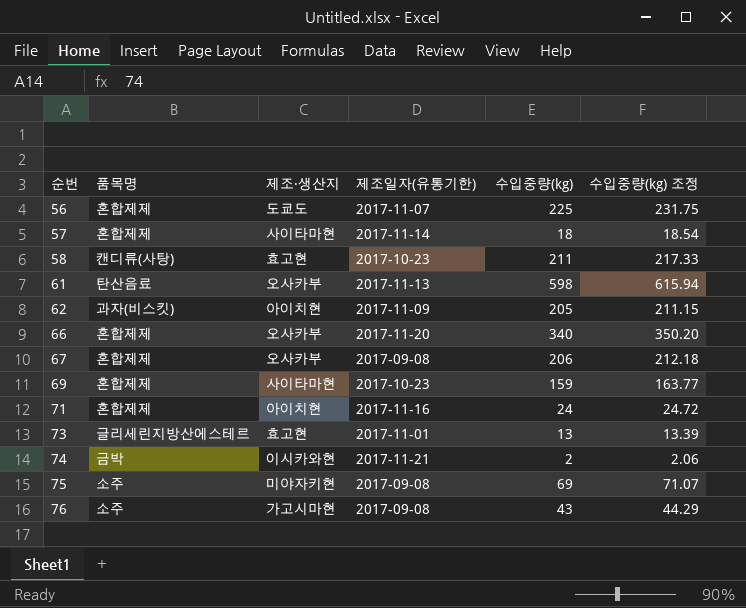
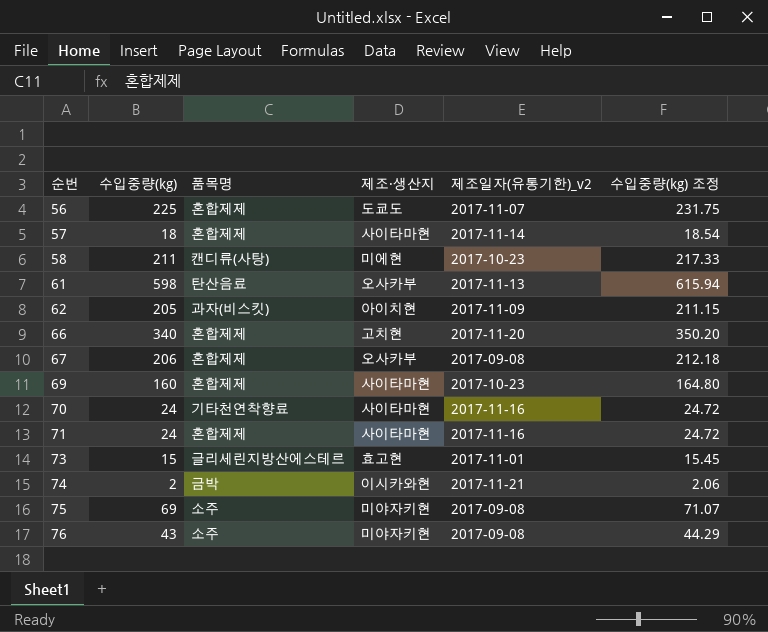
column 수입중량(kg) | position: 5 -> 2
column name: 제조일자(유통기한) -> 제조일자(유통기한)_v2
58 | 제조·생산지: 효고현 -> 미에현
66 | 제조·생산지: 오사카부 -> 고치현
69 | 수입중량(kg): 159 -> 160
69 | 수입중량(kg) 조정: 163.77 -> 164.80
row 70: none -> 24 | 기타천연착향료 | 사이타마현 | 2017-11-16 | 24.72
71 | 제조·생산지: 아이치현 -> 사이타마현
73 | 수입중량(kg): 13 -> 15
73 | 수입중량(kg) 조정: 13.39 -> 15.45
76 | 제조·생산지: 가고시마현 -> 미야자키현

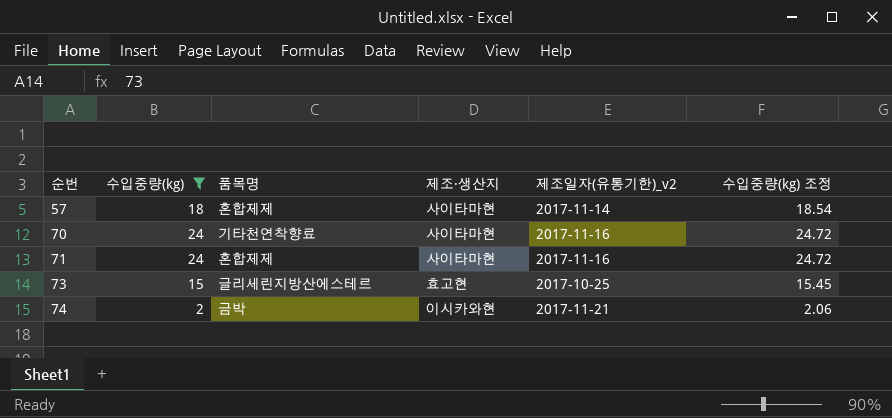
filter: none -> 수입중량(kg) <= 24
73 | 제조일자(유통기한)_v2: 2017-11-01 -> 2017-10-25

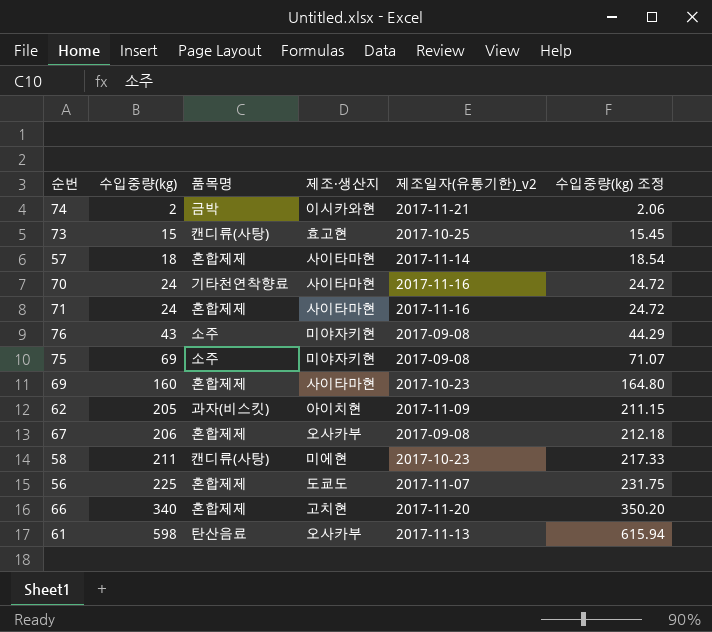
filter: 수입중량(kg) <= 24 -> none
row order: 순번 ascending -> 수입중량(kg) ascending
73 | 품목명: 글리세린지방산에스테르 -> 캔디류(사탕)

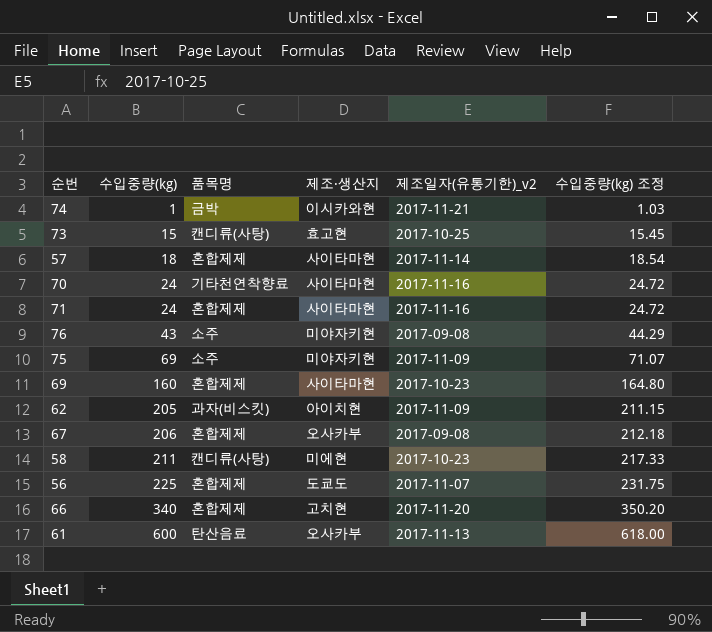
74 | 수입중량(kg): 2 -> 1
74 | 수입중량(kg) 조정: 2.06 -> 1.03
75 | 제조일자(유통기한)_v2: 2017-09-08 -> 2017-11-09
61 | 수입중량(kg): 598 -> 600
61 | 수입중량(kg) 조정: 615.94 -> 618.00

